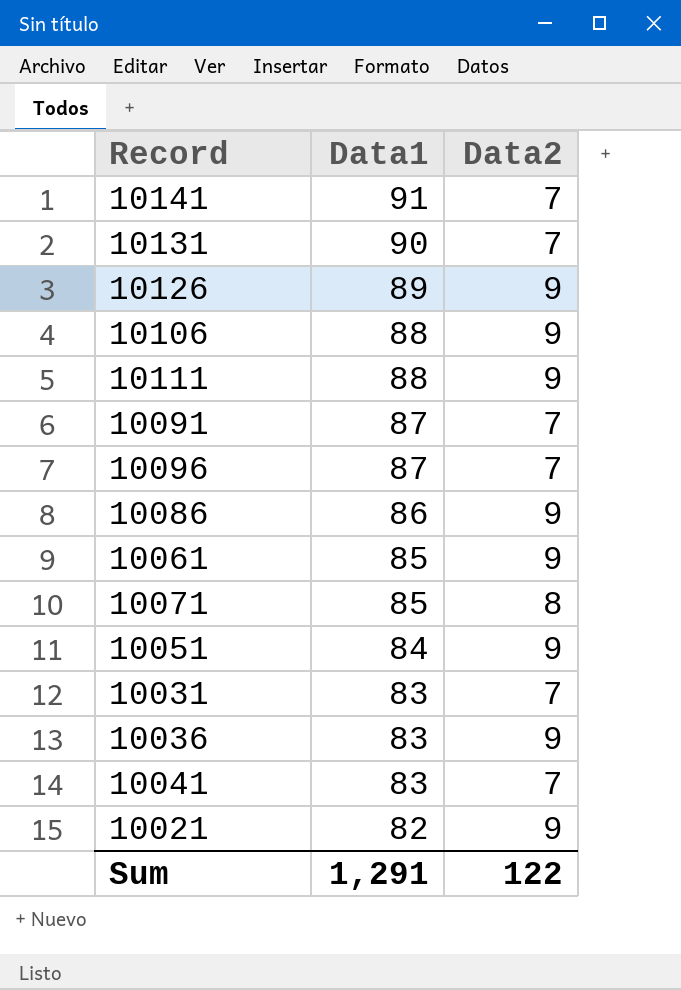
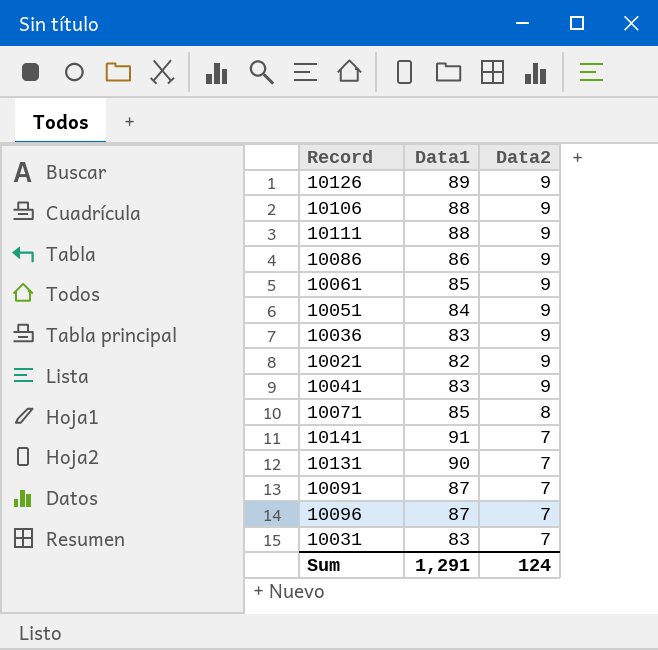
row order: Data1 descending -> Data2 descending
10041 | Data2: 7 -> 9
Sum | Data2: 122 -> 124

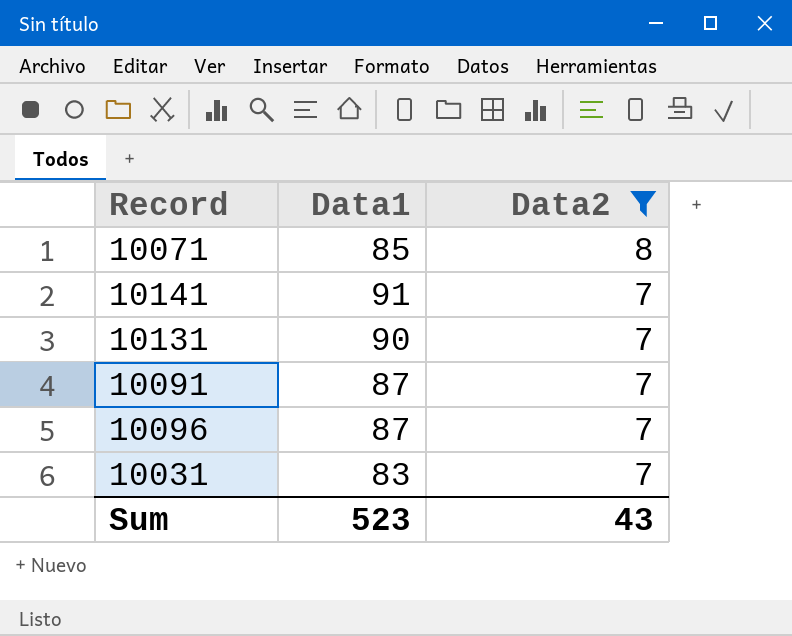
filter: none -> Data2 != 9
Sum | Data1: 1,291 -> 523
Sum | Data2: 124 -> 43

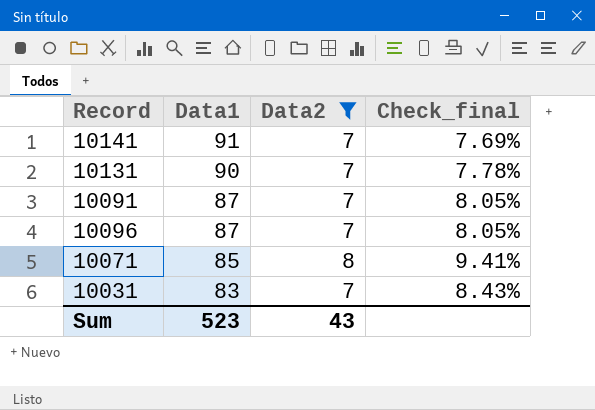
row order: Data2 descending -> Data1 descending
column Check_final | formula: none -> [Data2] / [Data1]

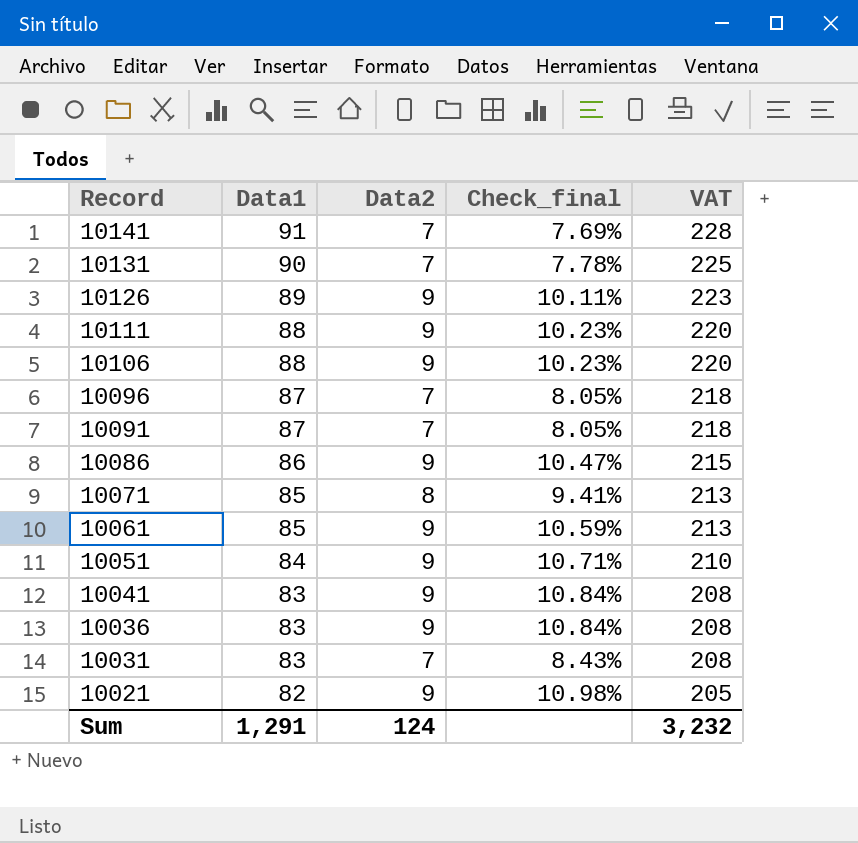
filter: Data2 != 9 -> none
row order: Data1 descending -> Record descending
column VAT | formula: none -> [Data1] * 2.5
Sum | Data1: 523 -> 1,291
Sum | Data2: 43 -> 124

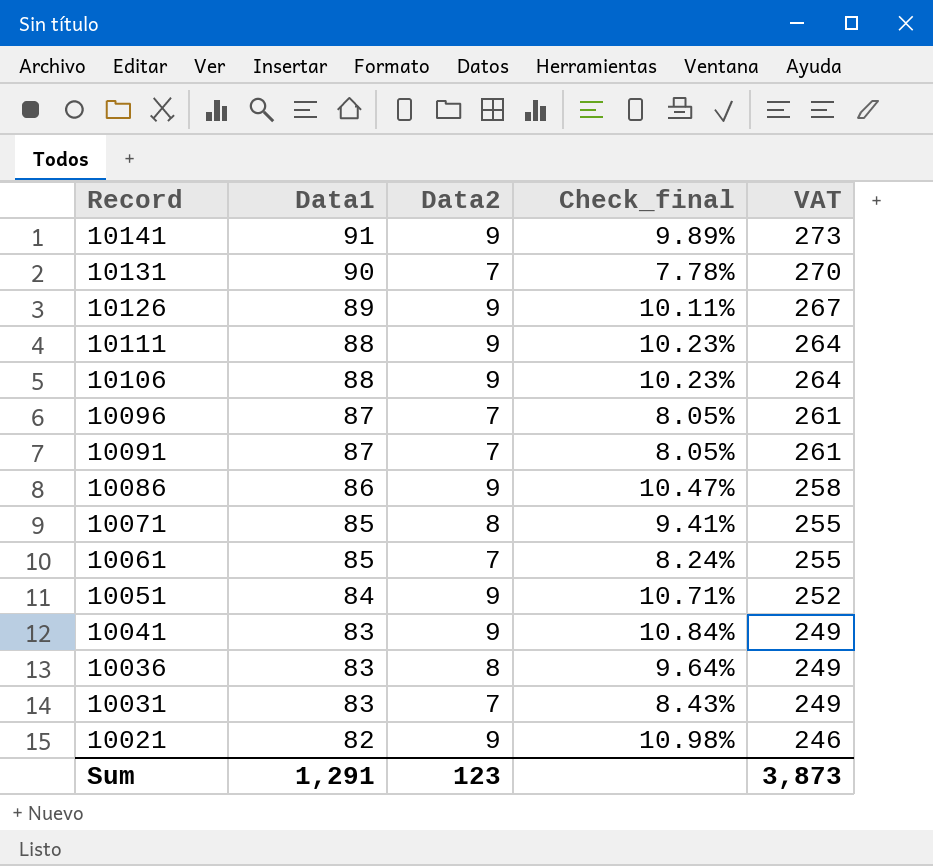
column VAT | formula: [Data1] * 2.5 -> [Data1] * 3
10141 | Data2: 7 -> 9
10141 | Check_final: 7.69% -> 9.89%
10061 | Data2: 9 -> 7
10061 | Check_final: 10.59% -> 8.24%
10036 | Data2: 9 -> 8
10036 | Check_final: 10.84% -> 9.64%
Sum | Data2: 124 -> 123
Sum | VAT: 3,232 -> 3,873

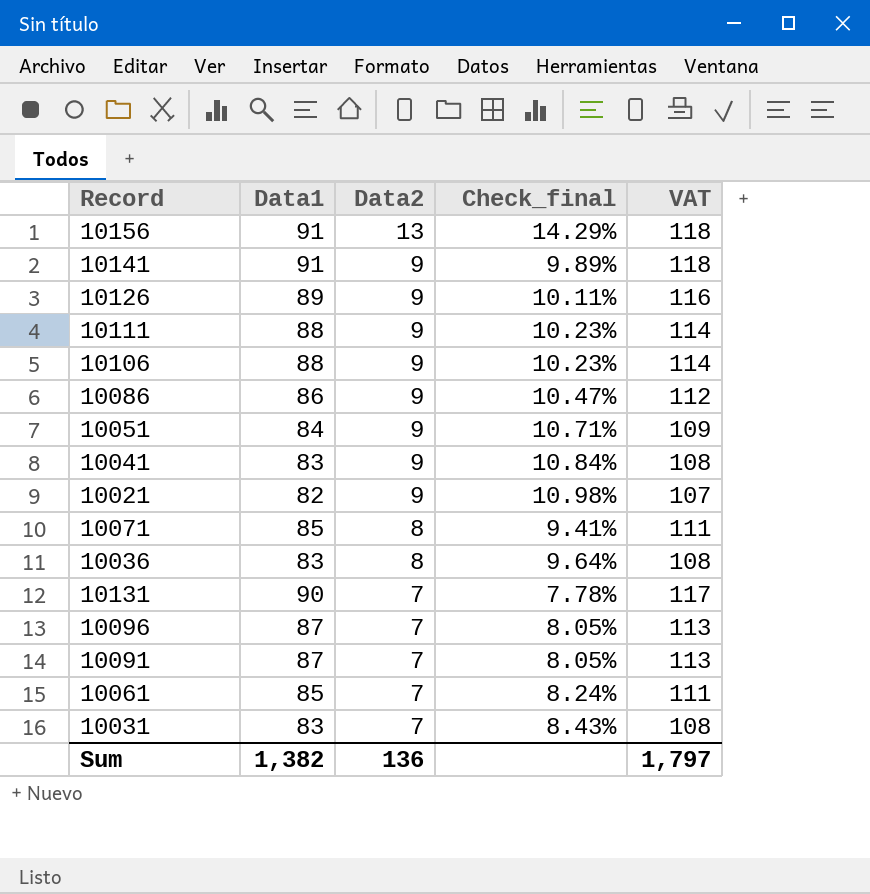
row order: Record descending -> Data2 descending
column VAT | formula: [Data1] * 3 -> [Data1] * 1.3
row 10156: none -> 91 | 13 | 14.29% | 118
Sum | Data1: 1,291 -> 1,382
Sum | Data2: 123 -> 136
Sum | VAT: 3,873 -> 1,797

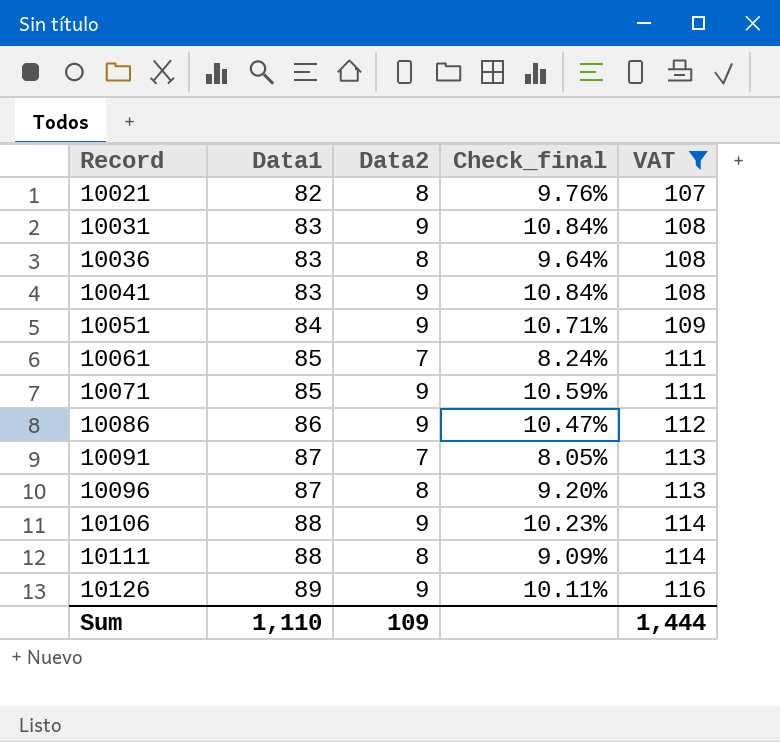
filter: none -> VAT <= 116
row order: Data2 descending -> Record ascending
10021 | Data2: 9 -> 8
10021 | Check_final: 10.98% -> 9.76%
10031 | Data2: 7 -> 9
10031 | Check_final: 8.43% -> 10.84%
10071 | Data2: 8 -> 9
10071 | Check_final: 9.41% -> 10.59%
10096 | Data2: 7 -> 8
10096 | Check_final: 8.05% -> 9.20%
10111 | Data2: 9 -> 8
10111 | Check_final: 10.23% -> 9.09%
Sum | Data1: 1,382 -> 1,110
Sum | Data2: 136 -> 109
Sum | VAT: 1,797 -> 1,444

